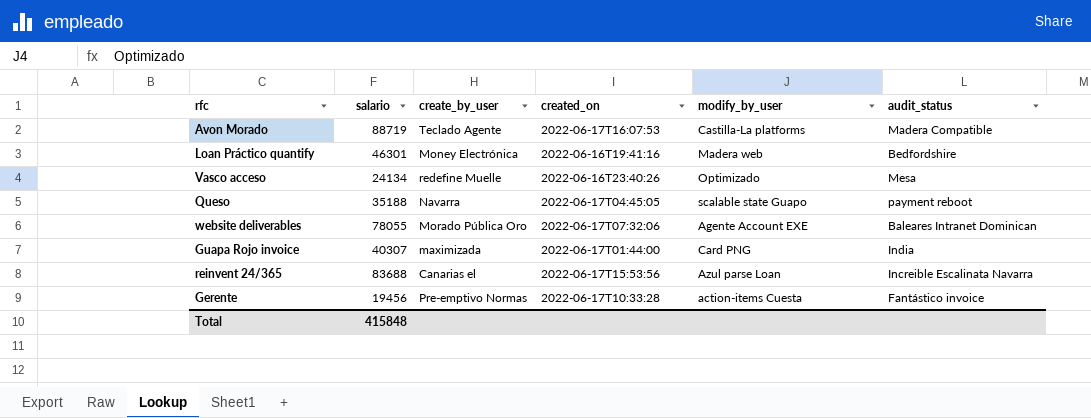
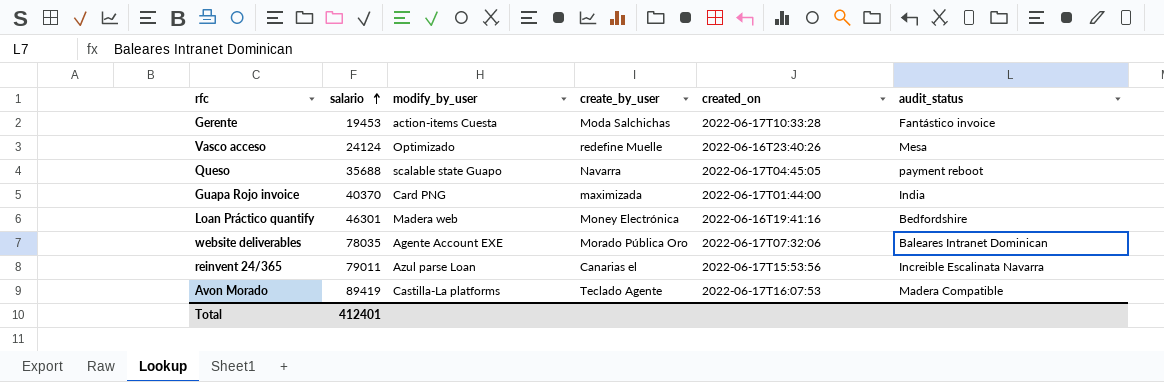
row order: none -> salario ascending
column modify_by_user | position: 5 -> 3
Gerente | salario: 19456 -> 19453
Gerente | create_by_user: Pre-emptivo Normas -> Moda Salchichas
Vasco acceso | salario: 24134 -> 24124
Queso | salario: 35188 -> 35688
Guapa Rojo invoice | salario: 40307 -> 40370
website deliverables | salario: 78055 -> 78035
reinvent 24/365 | salario: 83688 -> 79011
Avon Morado | salario: 88719 -> 89419
Total | salario: 415848 -> 412401

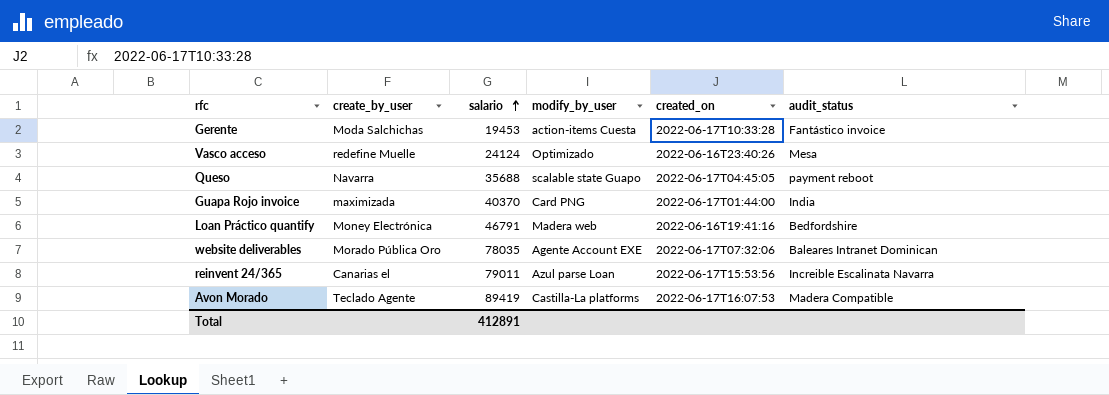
column create_by_user | position: 4 -> 2
Loan Práctico quantify | salario: 46301 -> 46791
Total | salario: 412401 -> 412891

